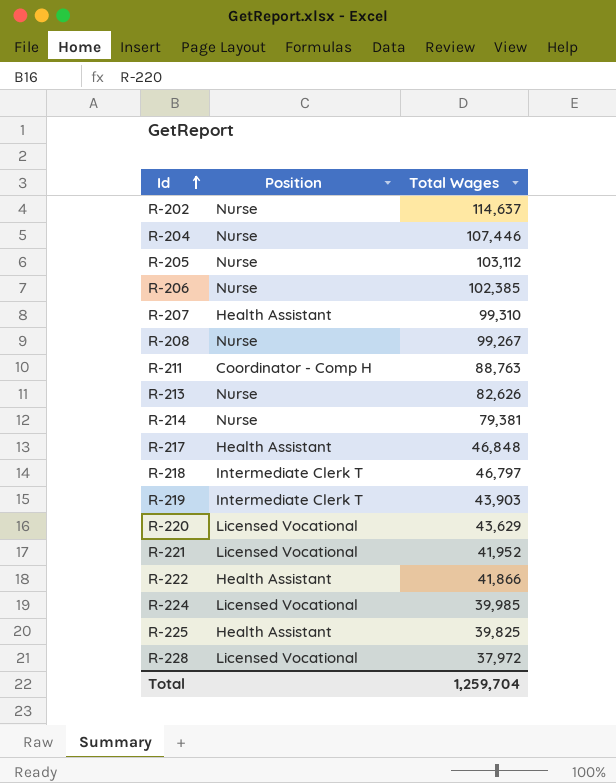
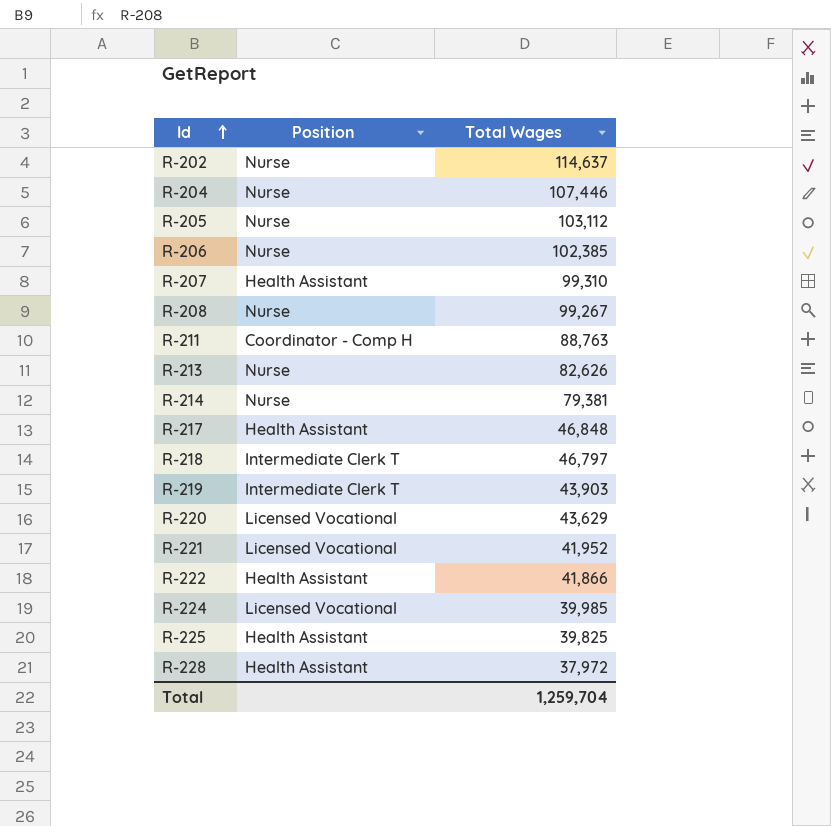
R-228 | Position: Licensed Vocational -> Health Assistant

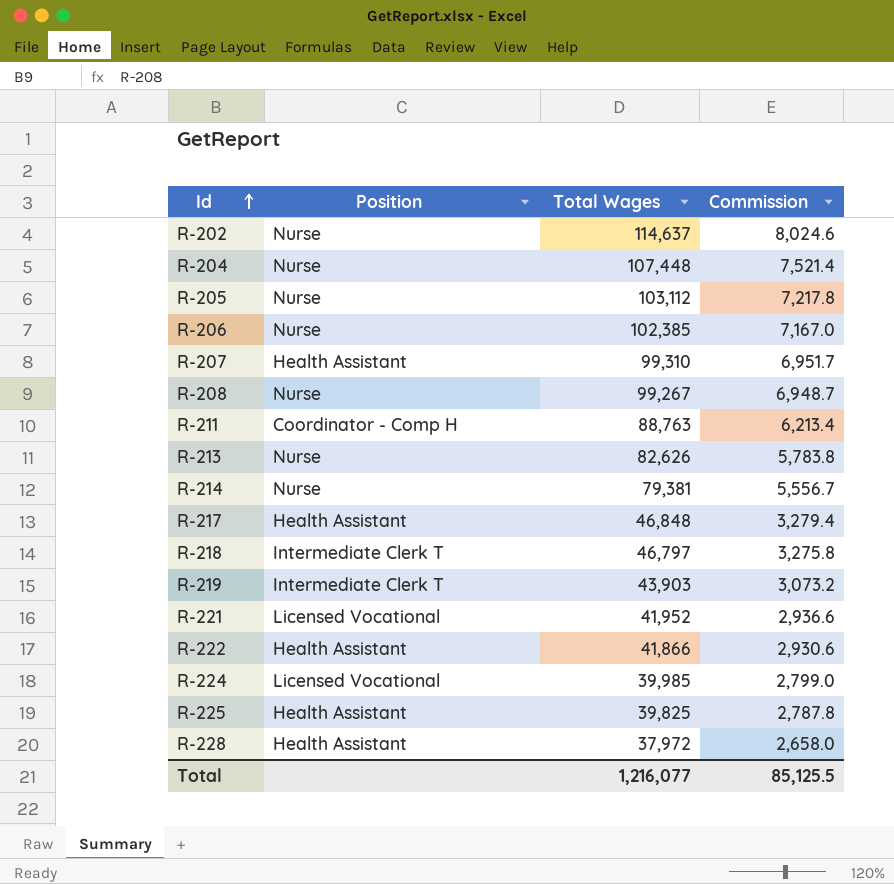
column Commission | formula: none -> [Total Wages] * 0.07
row R-220: Licensed Vocational | 43,629 -> none
R-204 | Total Wages: 107,446 -> 107,448
Total | Total Wages: 1,259,704 -> 1,216,077

